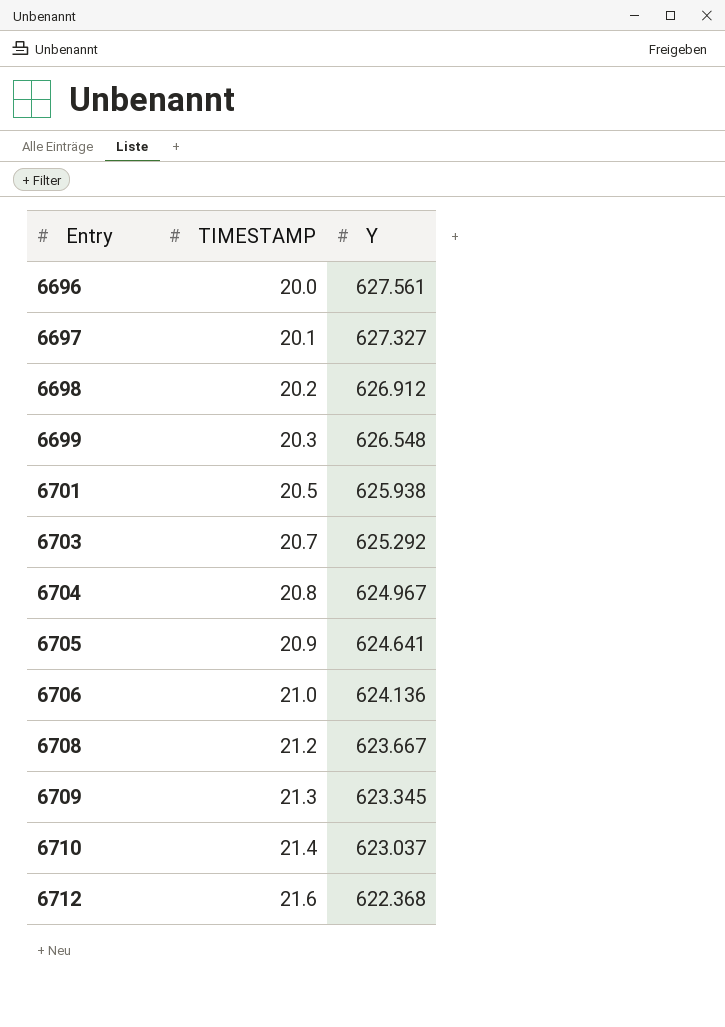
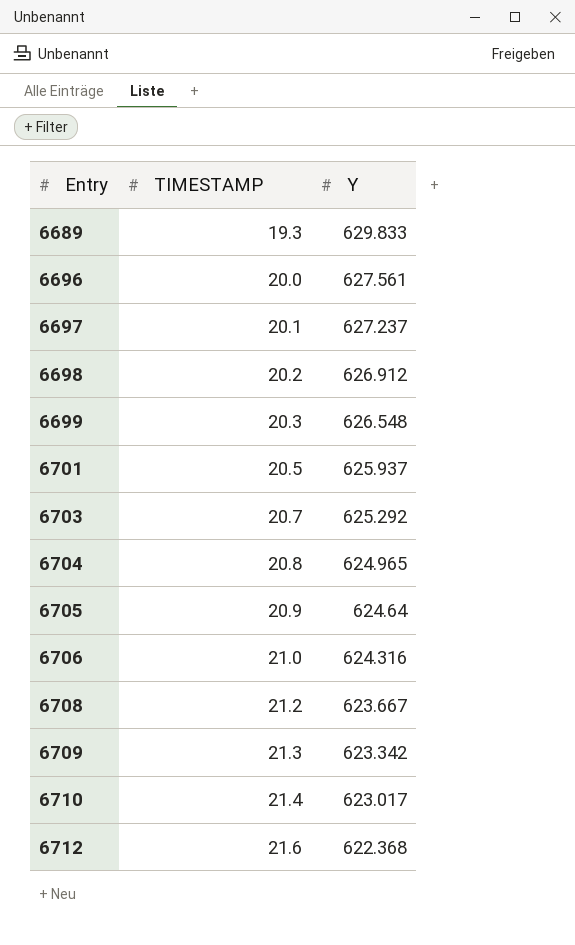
row 6689: none -> 19.3 | 629.833
6697 | Y: 627.327 -> 627.237
6701 | Y: 625.938 -> 625.937
6704 | Y: 624.967 -> 624.965
6705 | Y: 624.641 -> 624.64
6706 | Y: 624.136 -> 624.316
6709 | Y: 623.345 -> 623.342
6710 | Y: 623.037 -> 623.017

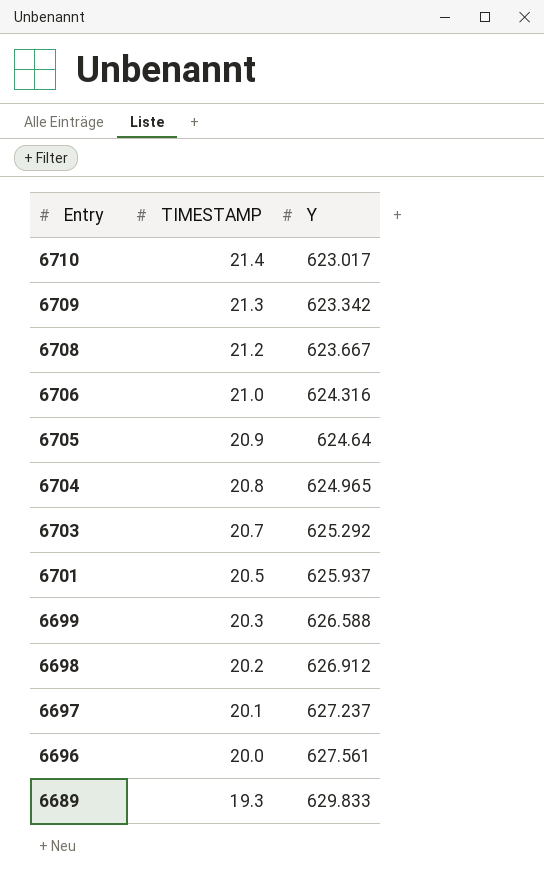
row order: Entry ascending -> Entry descending
row 6712: 21.6 | 622.368 -> none
6699 | Y: 626.548 -> 626.588

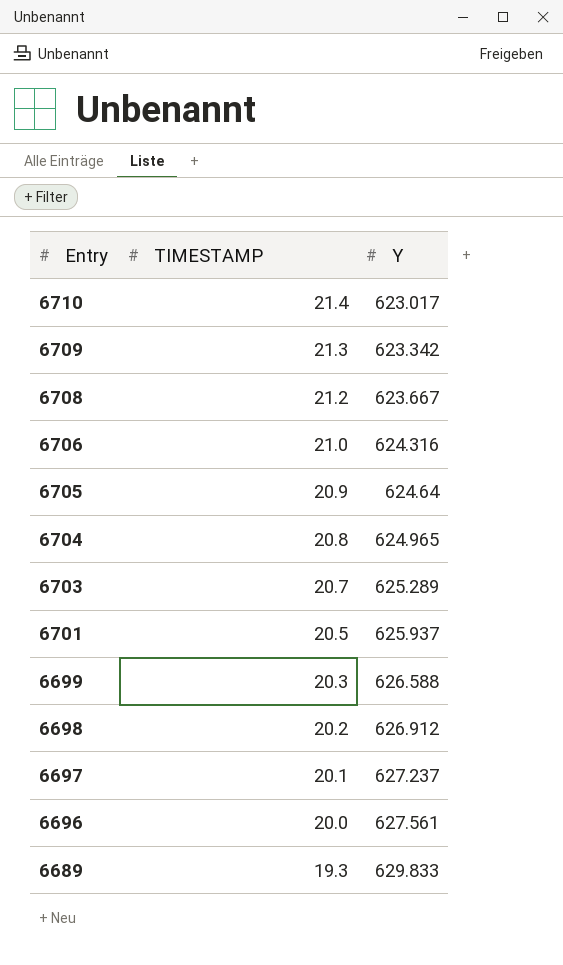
6703 | Y: 625.292 -> 625.289

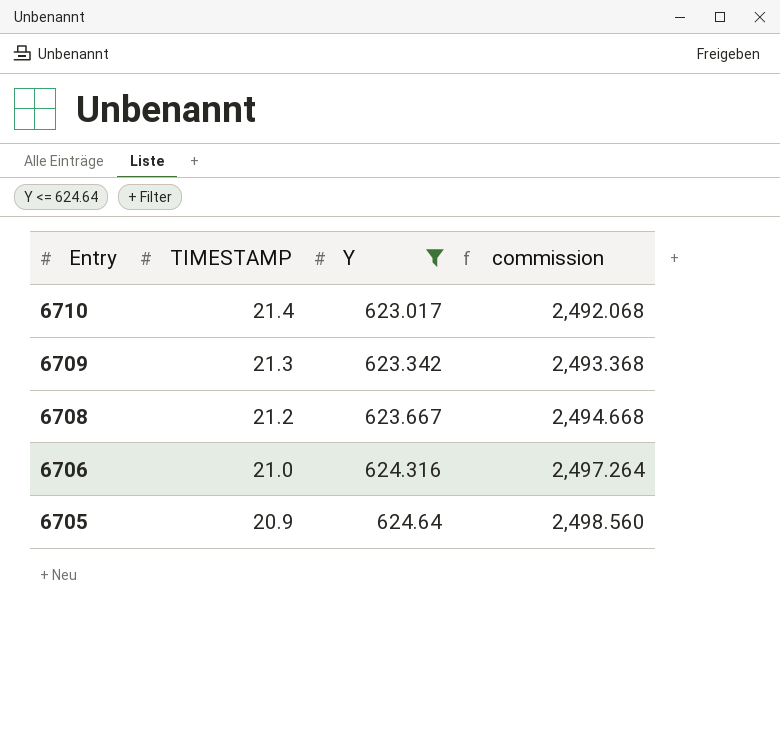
filter: none -> Y <= 624.64
column commission | formula: none -> [Y] * 4

